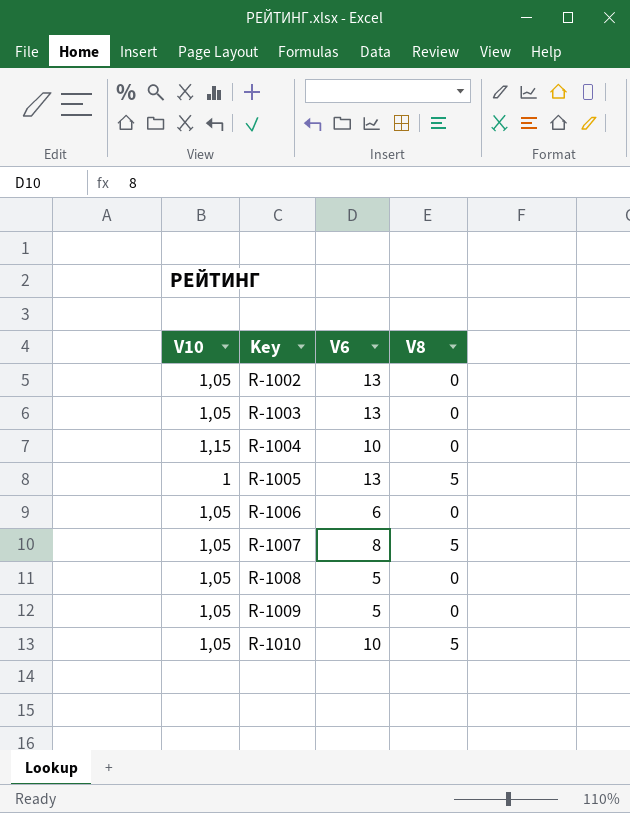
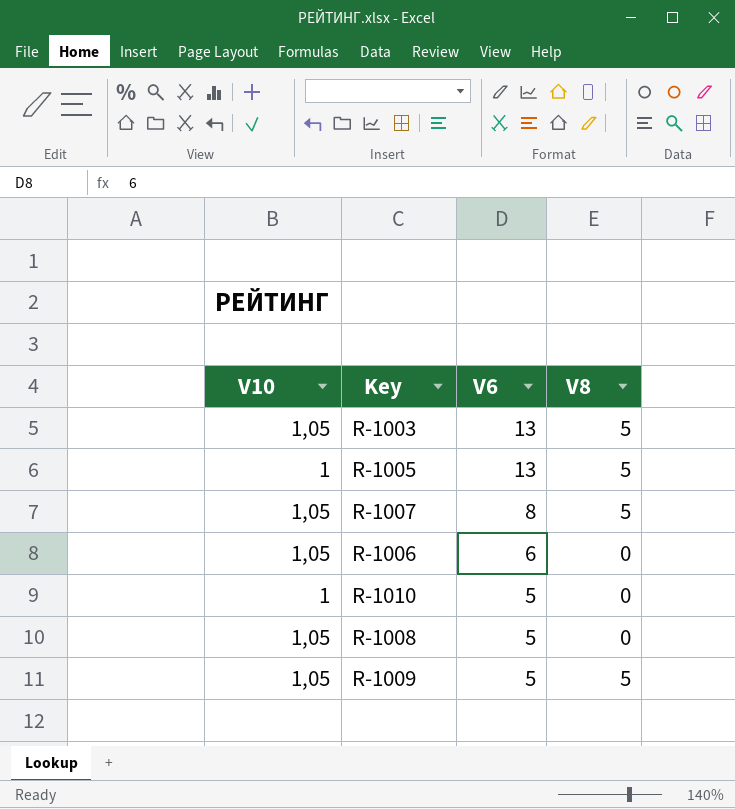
row order: Key ascending -> V6 descending
row R-1002: 1,05 | 13 | 0 -> none
row R-1004: 1,15 | 10 | 0 -> none
R-1003 | V8: 0 -> 5
R-1010 | V10: 1,05 -> 1
R-1010 | V6: 10 -> 5
R-1010 | V8: 5 -> 0
R-1009 | V8: 0 -> 5

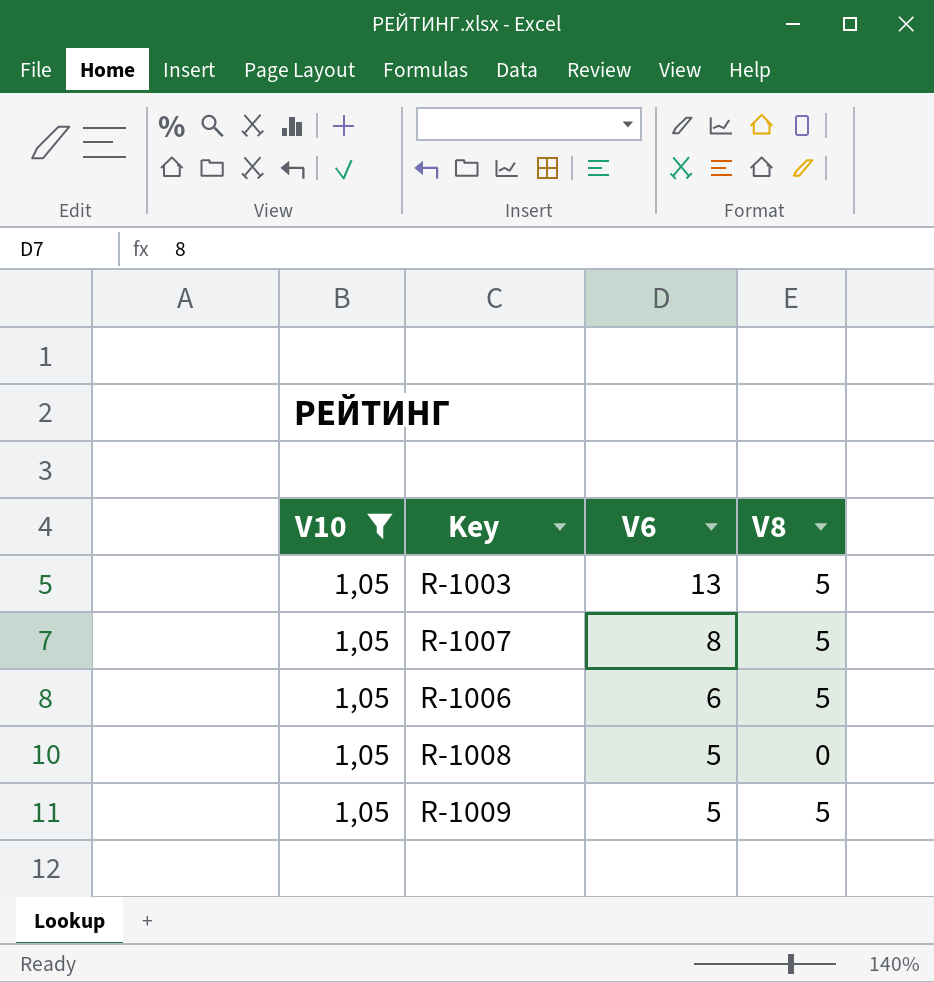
filter: none -> V10 = 1,05
R-1006 | V8: 0 -> 5

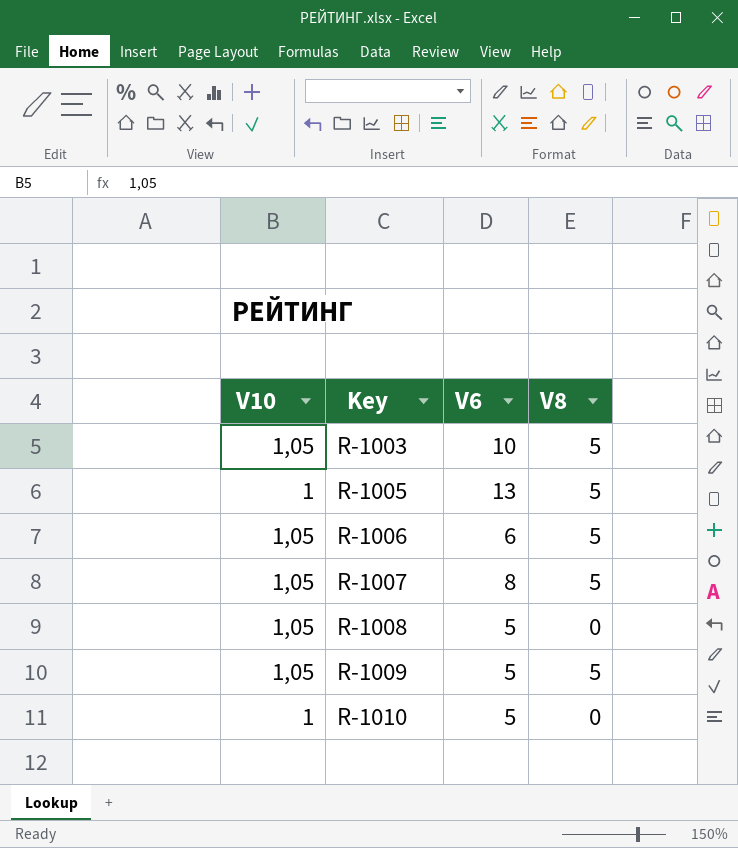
filter: V10 = 1,05 -> none
row order: V6 descending -> Key ascending
R-1003 | V6: 13 -> 10

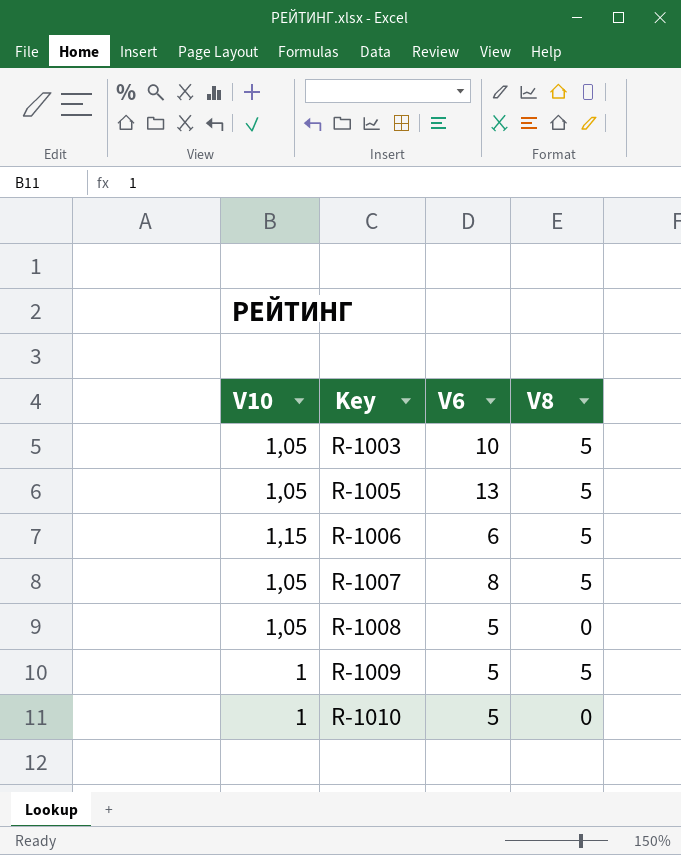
R-1005 | V10: 1 -> 1,05
R-1006 | V10: 1,05 -> 1,15
R-1009 | V10: 1,05 -> 1

